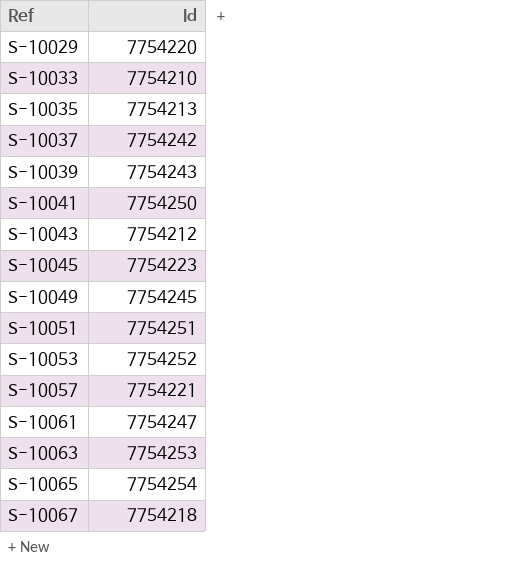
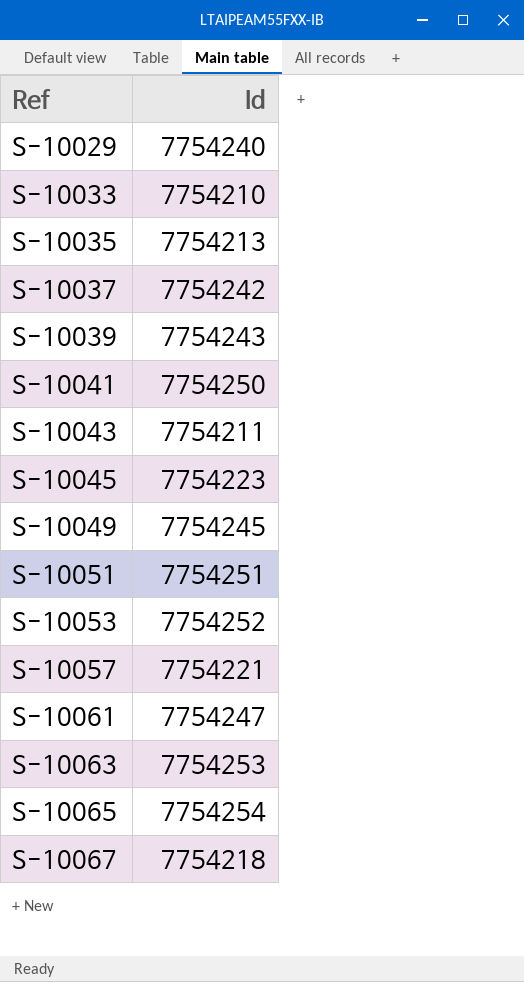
S-10029 | Id: 7754220 -> 7754240
S-10043 | Id: 7754212 -> 7754211

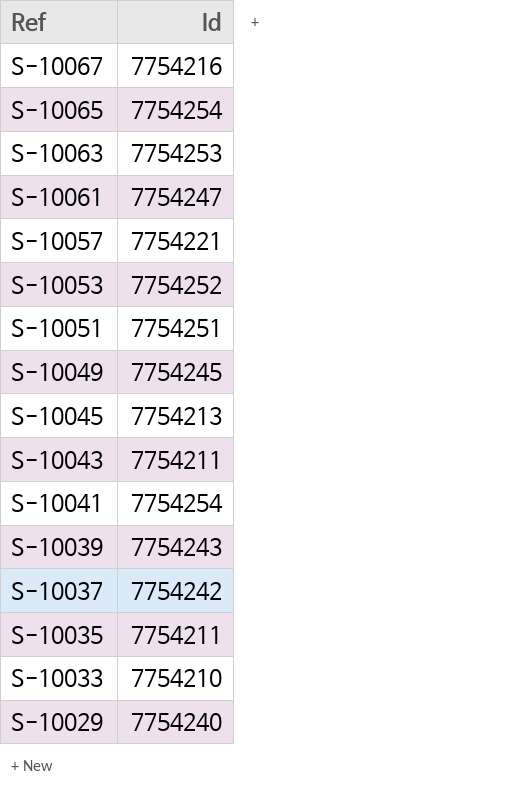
row order: Ref ascending -> Ref descending
S-10067 | Id: 7754218 -> 7754216
S-10045 | Id: 7754223 -> 7754213
S-10041 | Id: 7754250 -> 7754254
S-10035 | Id: 7754213 -> 7754211

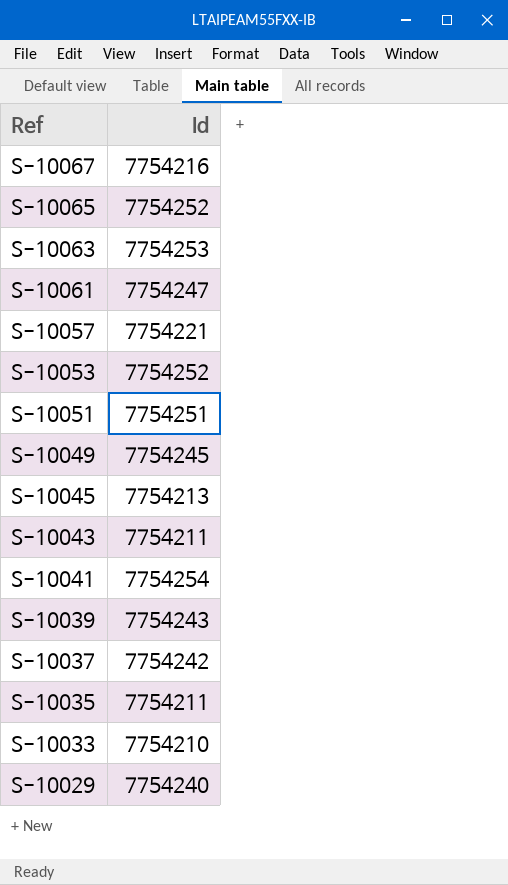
S-10065 | Id: 7754254 -> 7754252

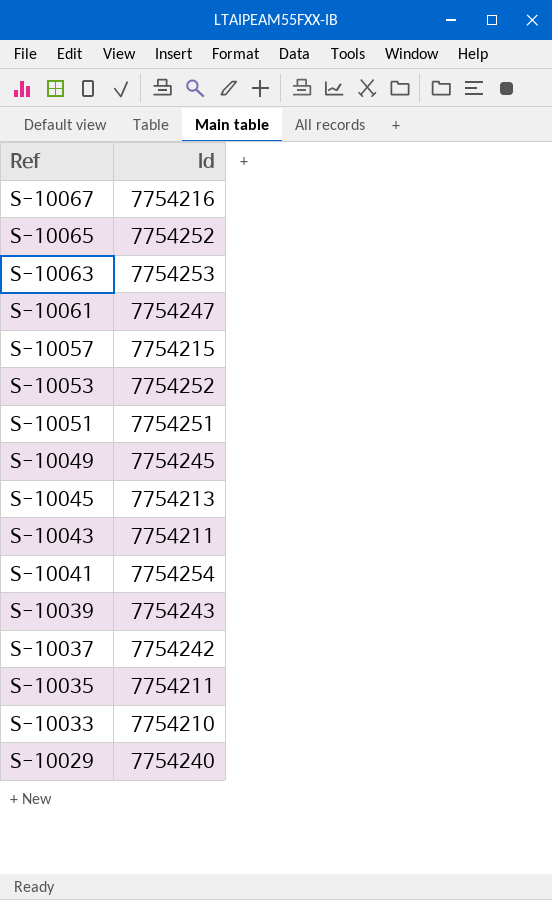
S-10057 | Id: 7754221 -> 7754215

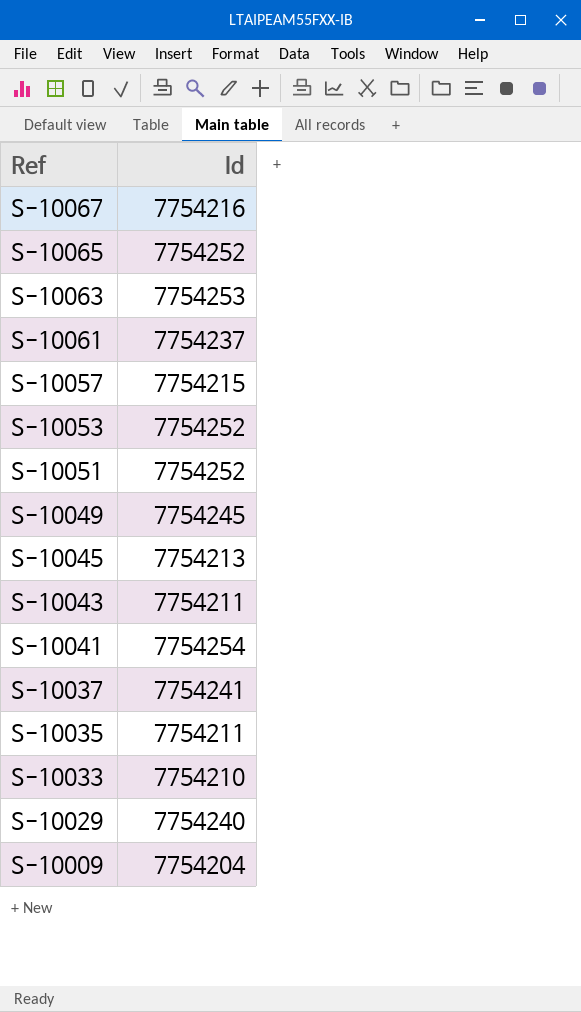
row S-10039: 7754243 -> none
S-10061 | Id: 7754247 -> 7754237
S-10051 | Id: 7754251 -> 7754252
S-10037 | Id: 7754242 -> 7754241
row S-10009: none -> 7754204

